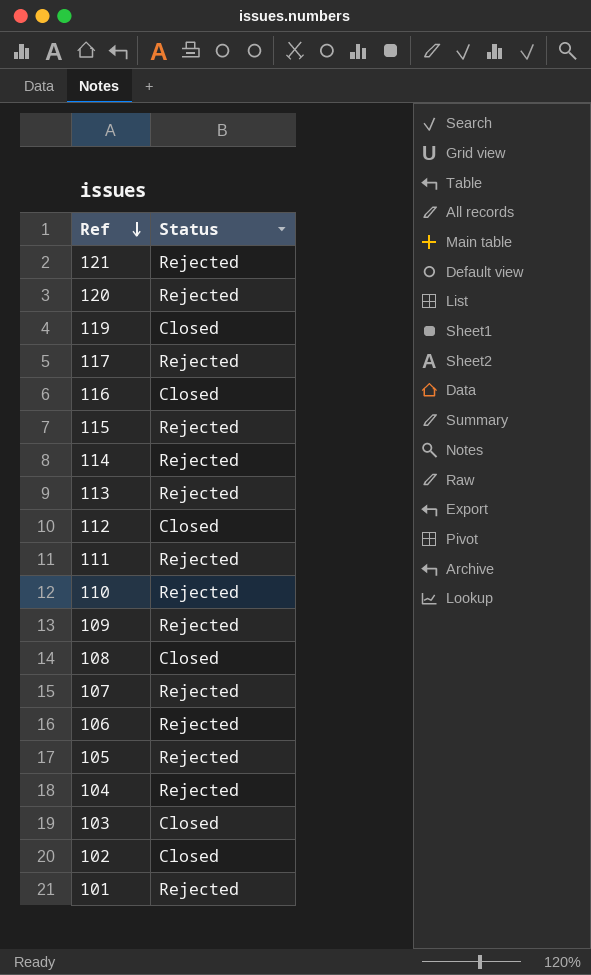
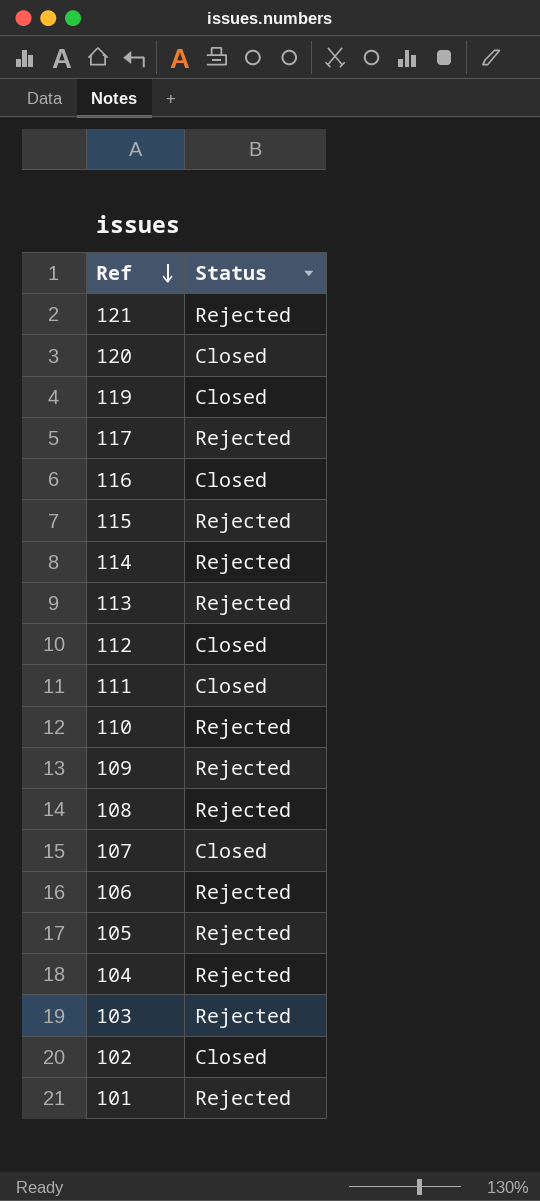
120 | Status: Rejected -> Closed
111 | Status: Rejected -> Closed
108 | Status: Closed -> Rejected
107 | Status: Rejected -> Closed
103 | Status: Closed -> Rejected

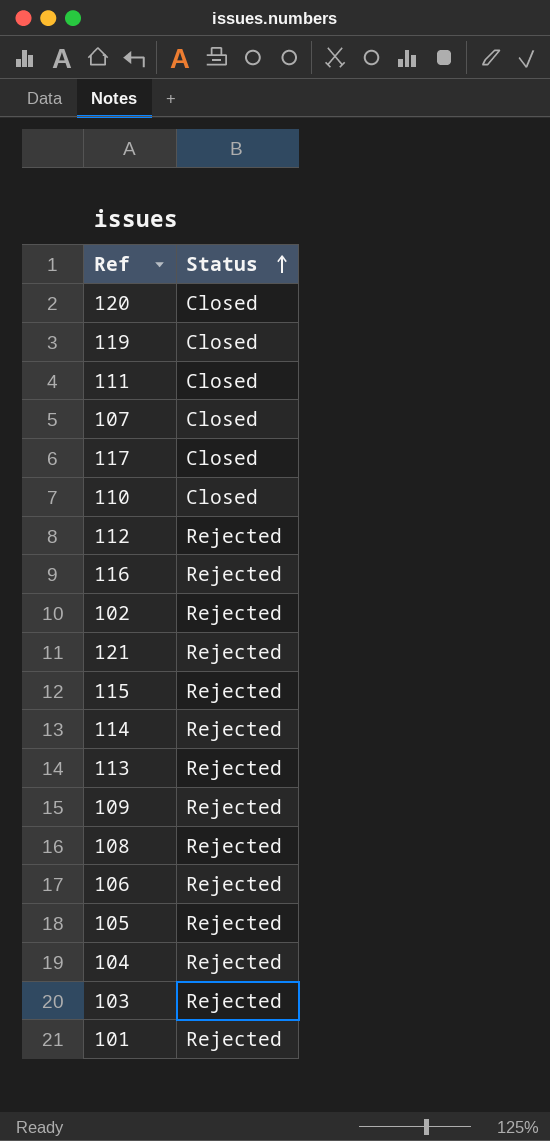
row order: Ref descending -> Status ascending
117 | Status: Rejected -> Closed
110 | Status: Rejected -> Closed
112 | Status: Closed -> Rejected
116 | Status: Closed -> Rejected
102 | Status: Closed -> Rejected

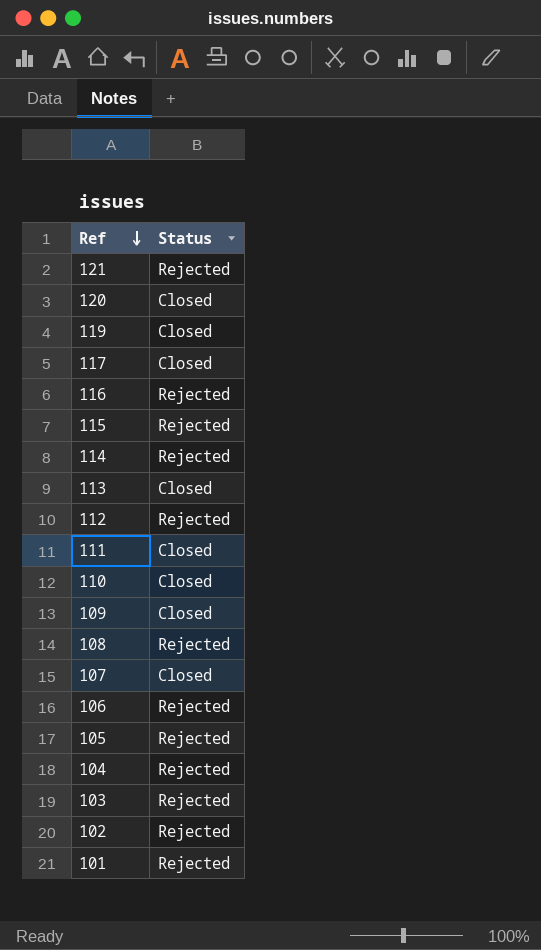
row order: Status ascending -> Ref descending
113 | Status: Rejected -> Closed
109 | Status: Rejected -> Closed

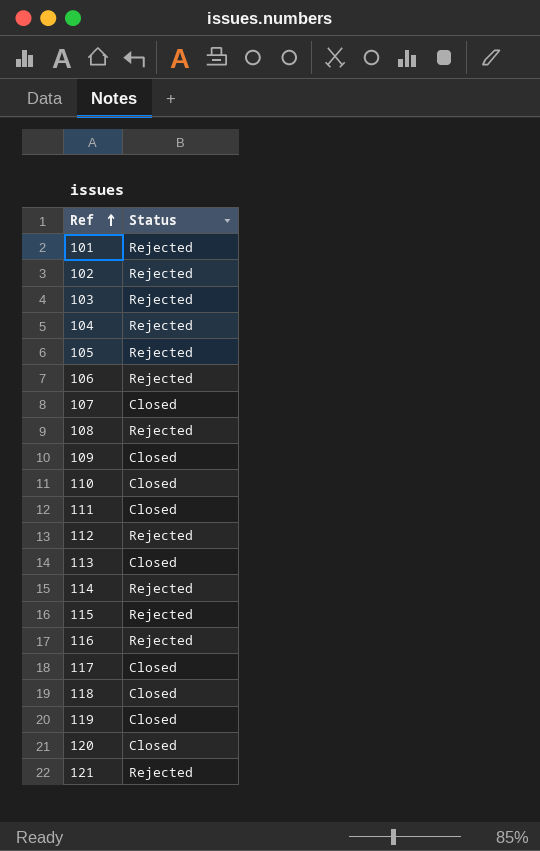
row order: Ref descending -> Ref ascending
row 118: none -> Closed

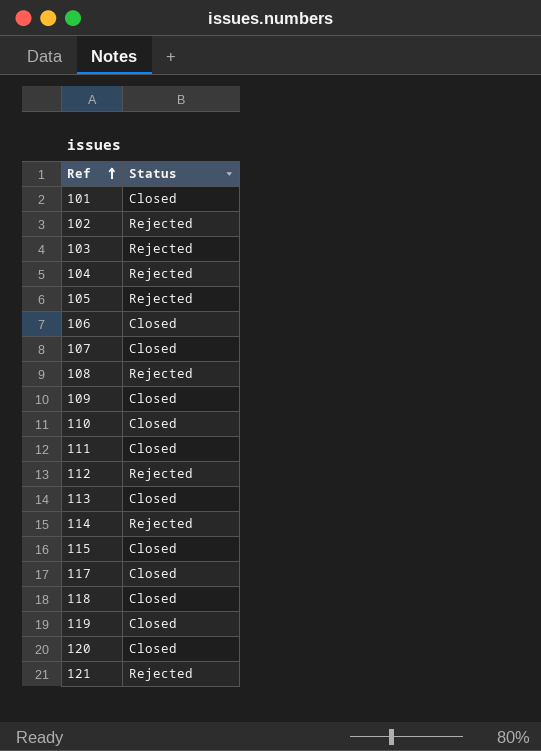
row 116: Rejected -> none
101 | Status: Rejected -> Closed
106 | Status: Rejected -> Closed
115 | Status: Rejected -> Closed

